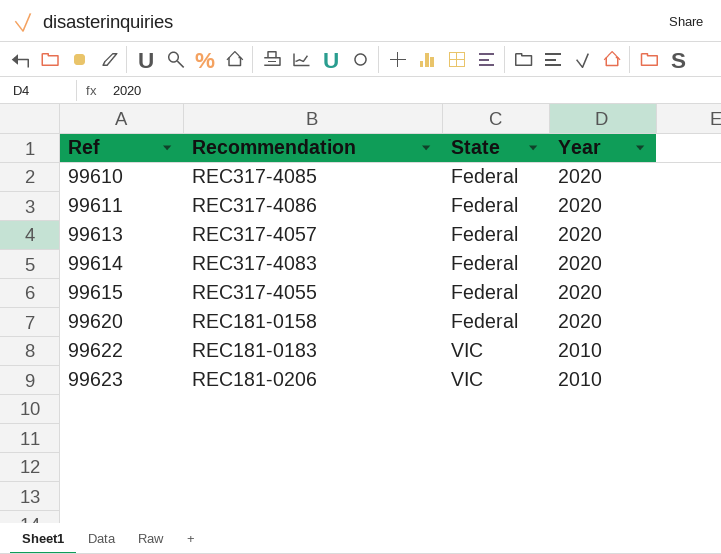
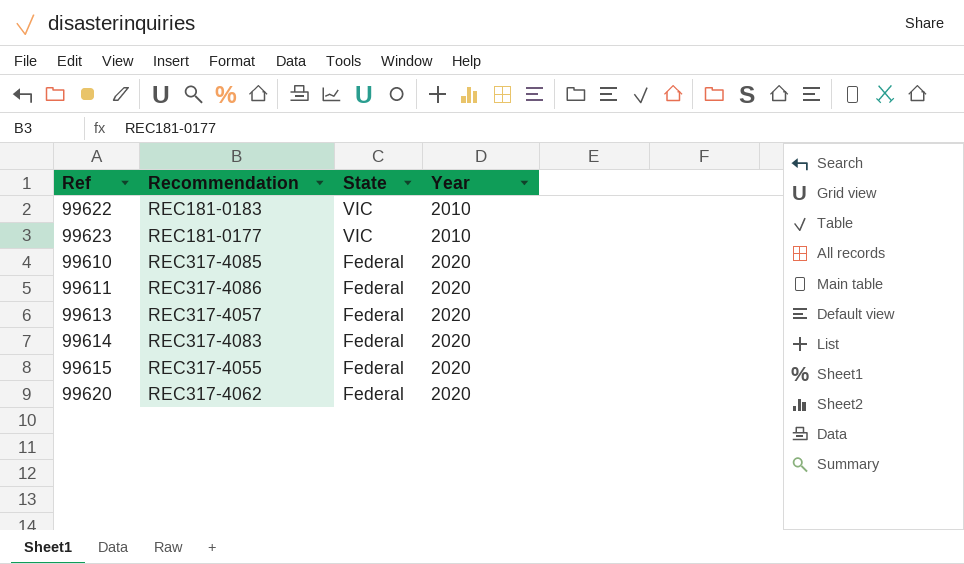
row order: Ref ascending -> State descending
99623 | Recommendation: REC181-0206 -> REC181-0177
99620 | Recommendation: REC181-0158 -> REC317-4062

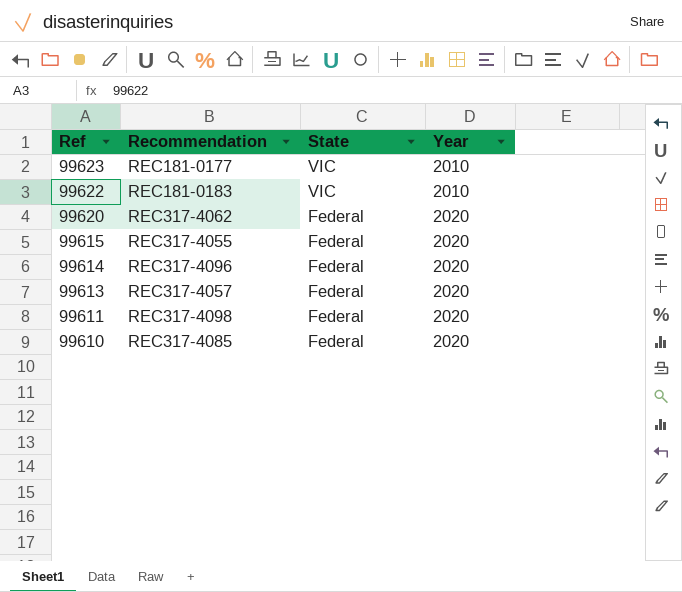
row order: State descending -> Ref descending
99614 | Recommendation: REC317-4083 -> REC317-4096
99611 | Recommendation: REC317-4086 -> REC317-4098

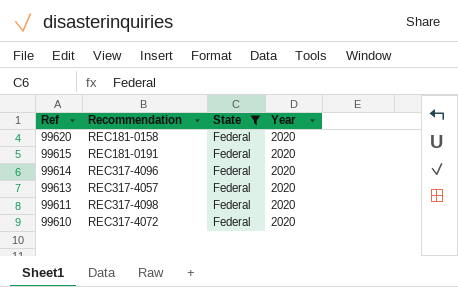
filter: none -> State = Federal
99620 | Recommendation: REC317-4062 -> REC181-0158
99615 | Recommendation: REC317-4055 -> REC181-0191
99610 | Recommendation: REC317-4085 -> REC317-4072

